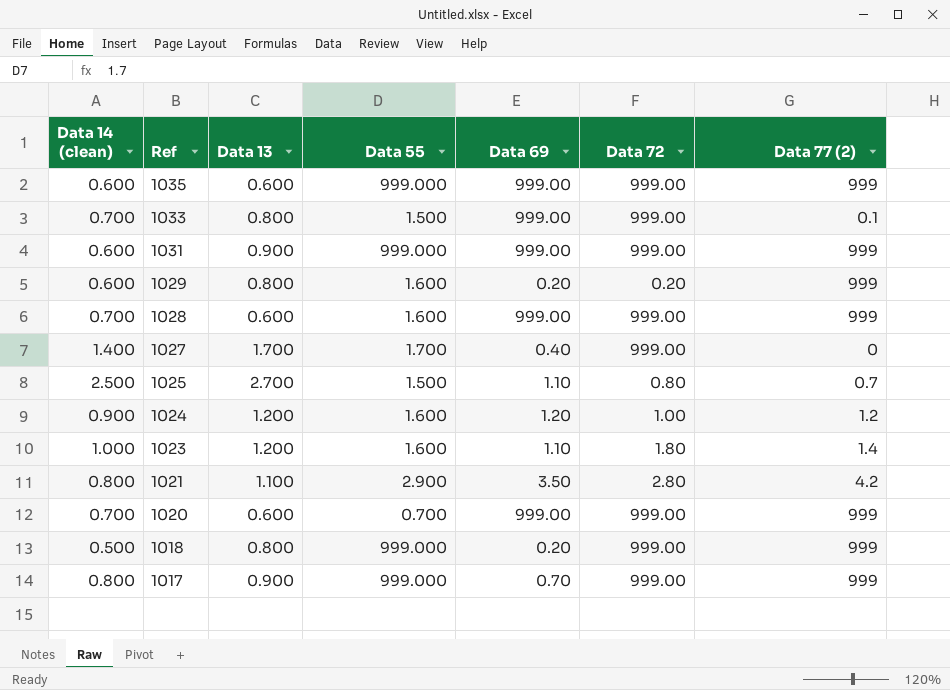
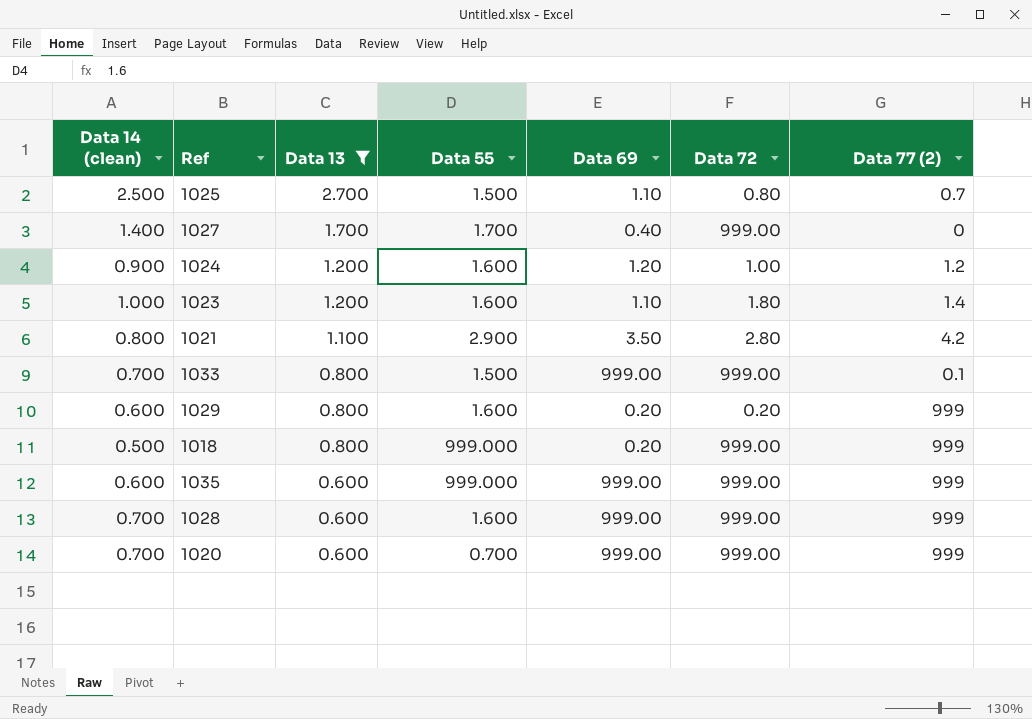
filter: none -> Data 13 != 0.900
row order: Ref descending -> Data 13 descending

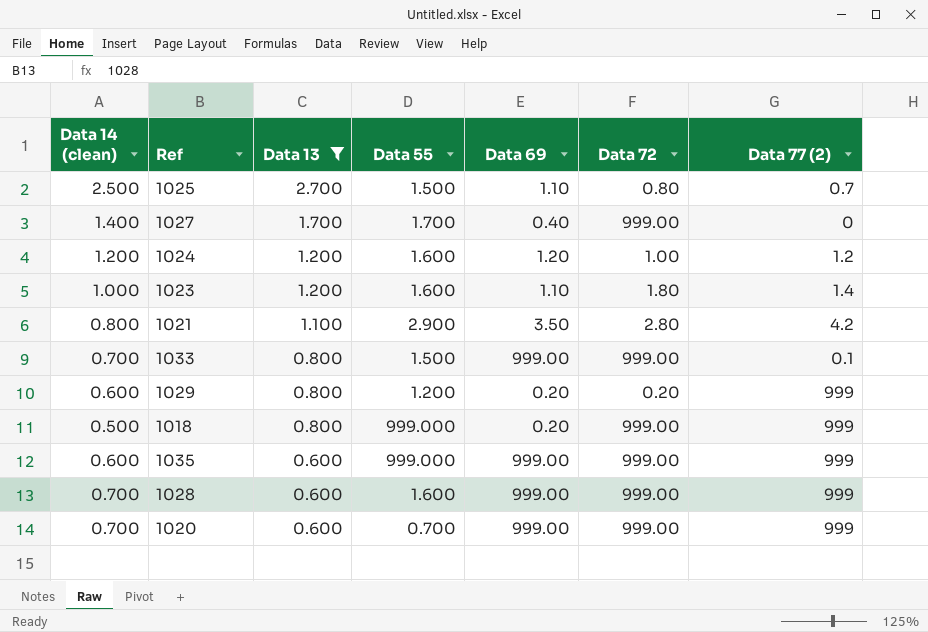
1024 | Data 14 (clean): 0.900 -> 1.200
1029 | Data 55: 1.600 -> 1.200

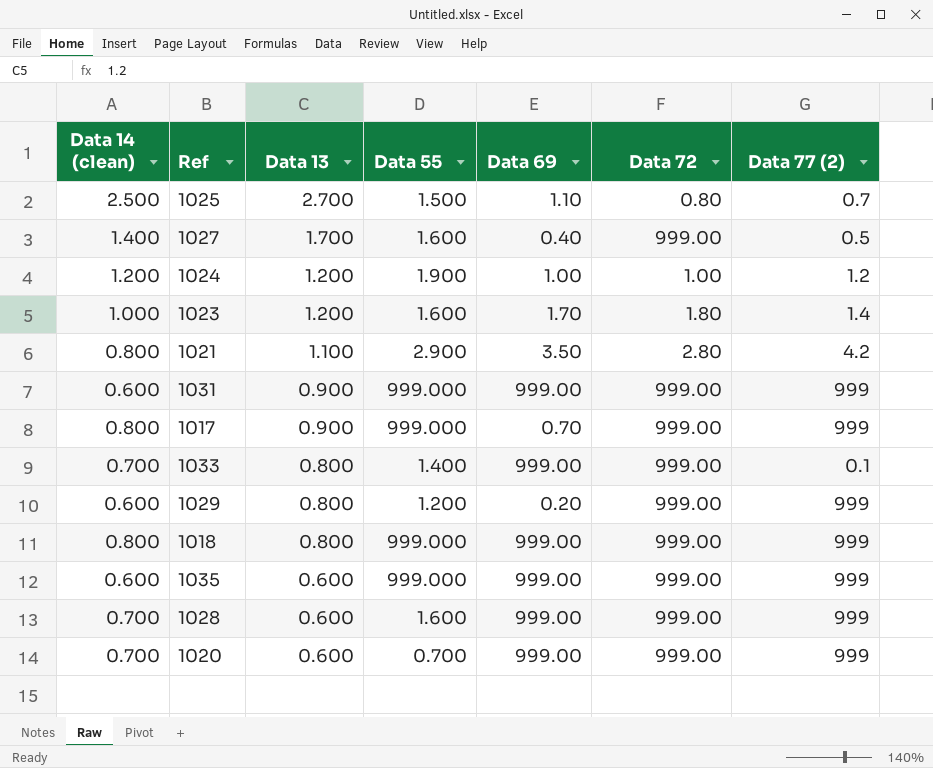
filter: Data 13 != 0.900 -> none
1027 | Data 55: 1.700 -> 1.600
1027 | Data 77 (2): 0 -> 0.5
1024 | Data 55: 1.600 -> 1.900
1024 | Data 69: 1.20 -> 1.00
1023 | Data 69: 1.10 -> 1.70
1033 | Data 55: 1.500 -> 1.400
1029 | Data 72: 0.20 -> 999.00
1018 | Data 14 (clean): 0.500 -> 0.800
1018 | Data 69: 0.20 -> 999.00

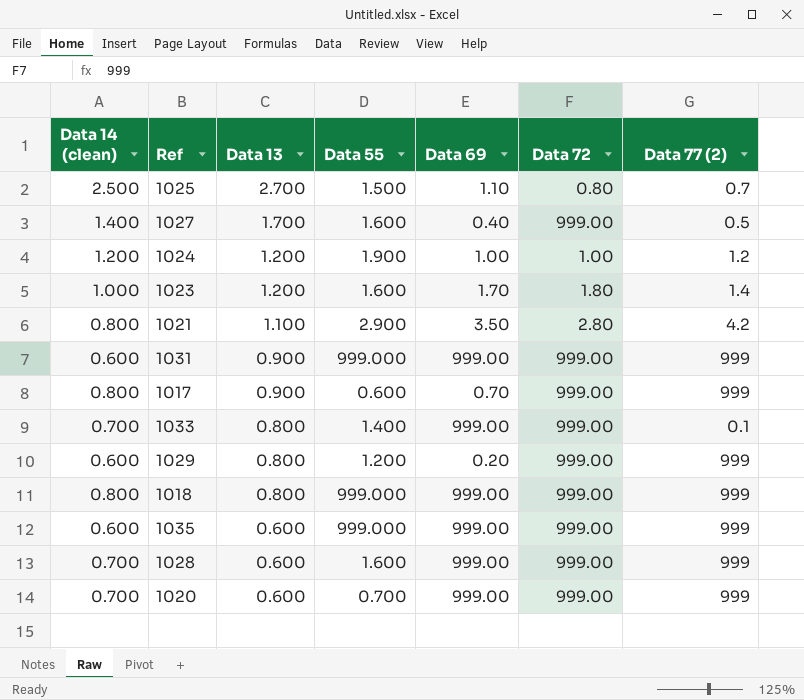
1017 | Data 55: 999.000 -> 0.600

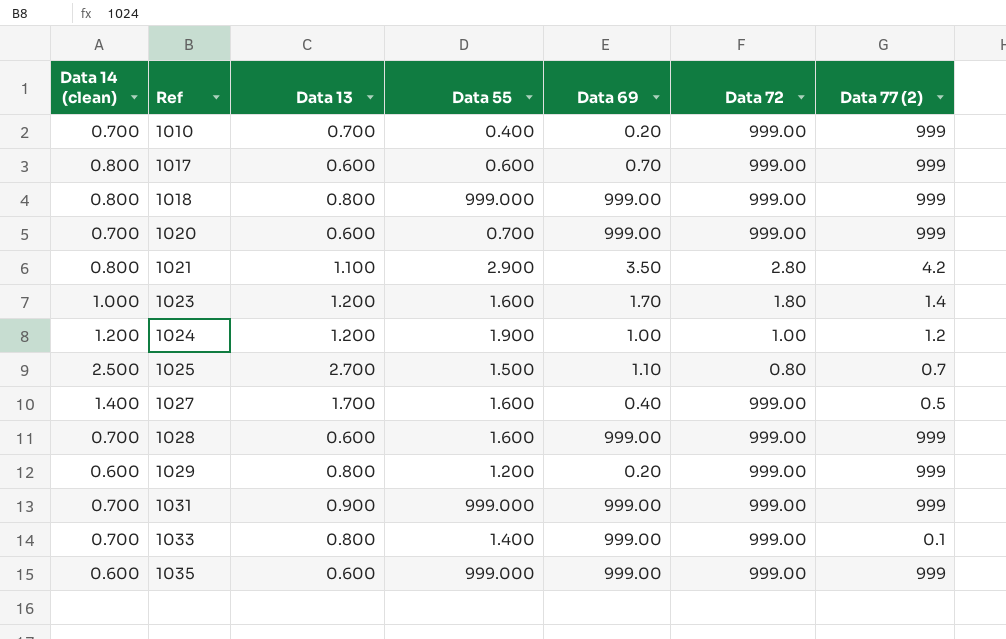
row order: Data 13 descending -> Ref ascending
row 1010: none -> 0.700 | 0.700 | 0.400 | 0.20 | 999.00 | 999
1017 | Data 13: 0.900 -> 0.600
1031 | Data 14 (clean): 0.600 -> 0.700

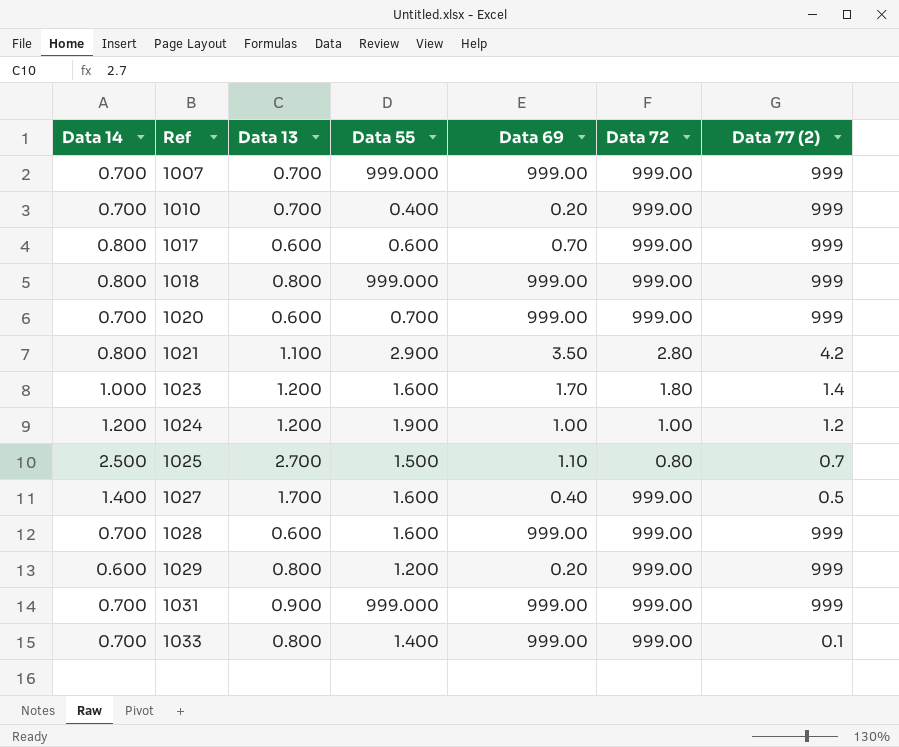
column name: Data 14 (clean) -> Data 14
row 1035: 0.600 | 0.600 | 999.000 | 999.00 | 999.00 | 999 -> none
row 1007: none -> 0.700 | 0.700 | 999.000 | 999.00 | 999.00 | 999

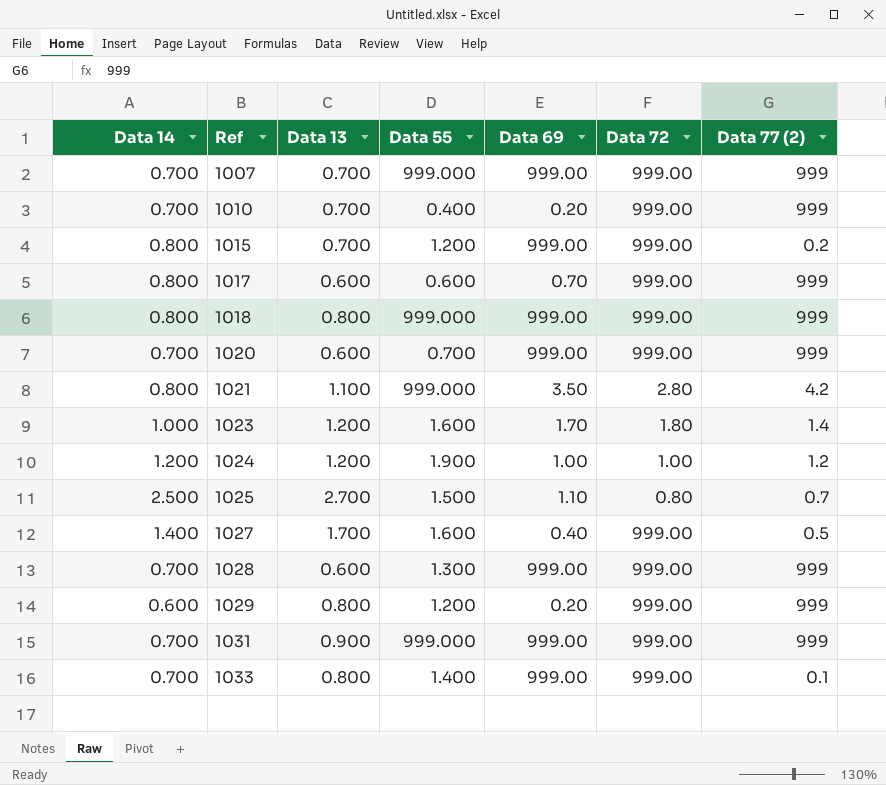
row 1015: none -> 0.800 | 0.700 | 1.200 | 999.00 | 999.00 | 0.2
1021 | Data 55: 2.900 -> 999.000
1028 | Data 55: 1.600 -> 1.300

